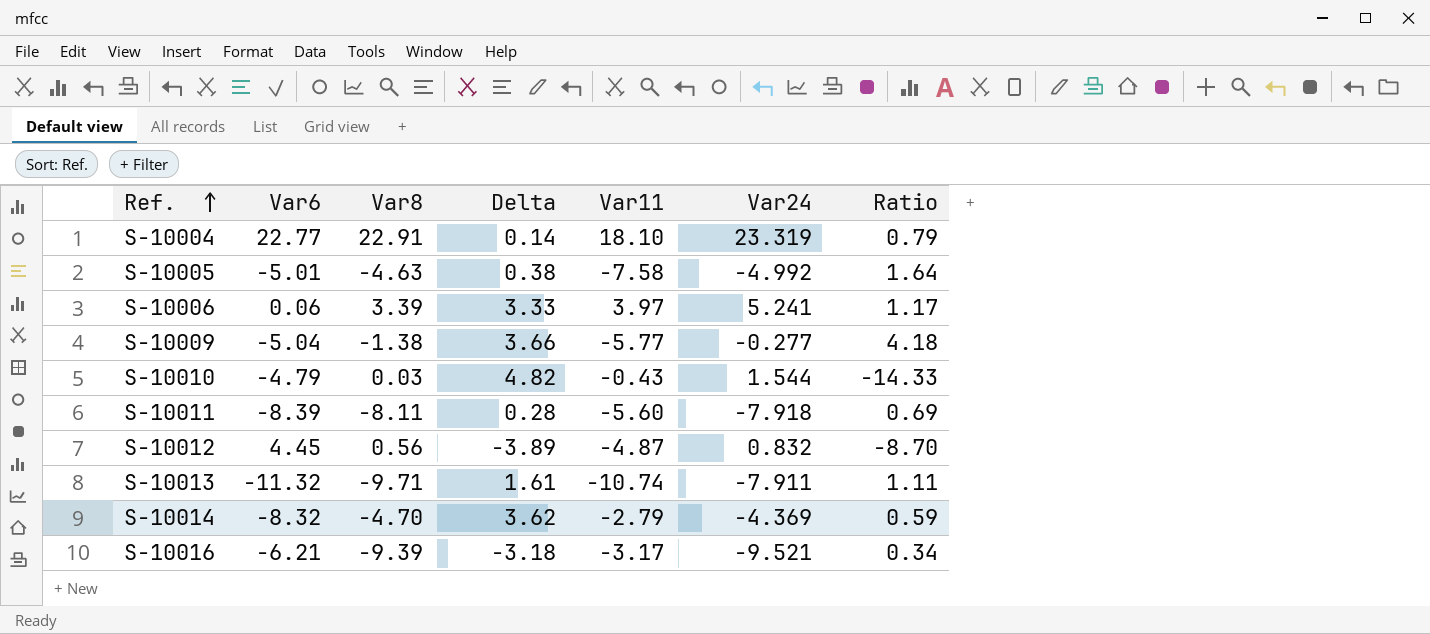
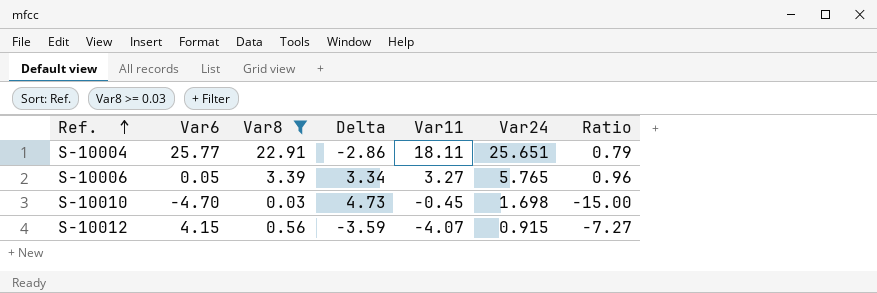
filter: none -> Var8 >= 0.03
S-10004 | Var6: 22.77 -> 25.77
S-10004 | Delta: 0.14 -> -2.86
S-10004 | Var11: 18.10 -> 18.11
S-10004 | Var24: 23.319 -> 25.651
S-10006 | Var6: 0.06 -> 0.05
S-10006 | Delta: 3.33 -> 3.34
S-10006 | Var11: 3.97 -> 3.27
S-10006 | Var24: 5.241 -> 5.765
S-10006 | Ratio: 1.17 -> 0.96
S-10010 | Var6: -4.79 -> -4.70
S-10010 | Delta: 4.82 -> 4.73
S-10010 | Var11: -0.43 -> -0.45
S-10010 | Var24: 1.544 -> 1.698
S-10010 | Ratio: -14.33 -> -15.00
S-10012 | Var6: 4.45 -> 4.15
S-10012 | Delta: -3.89 -> -3.59
S-10012 | Var11: -4.87 -> -4.07
S-10012 | Var24: 0.832 -> 0.915
S-10012 | Ratio: -8.70 -> -7.27

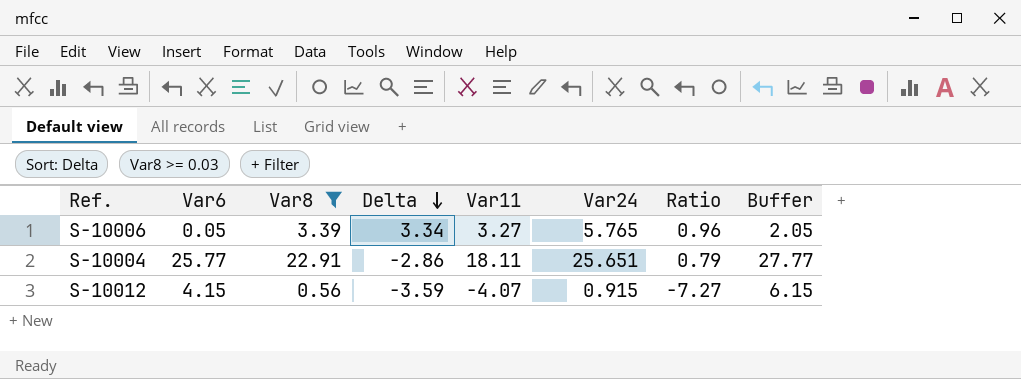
row order: Ref. ascending -> Delta descending
column Buffer | formula: none -> [Var6] + 2
row S-10010: -4.70 | 0.03 | 4.73 | -0.45 | 1.698 | -15.00 -> none

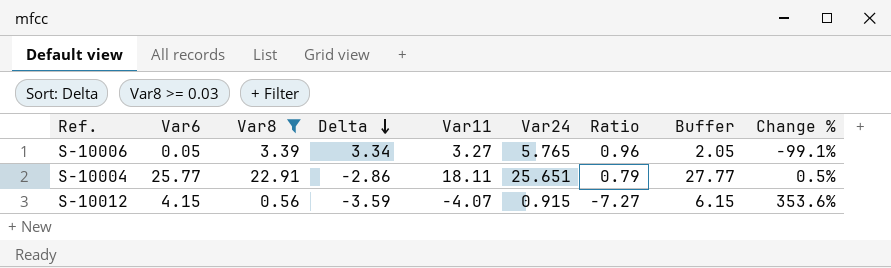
column Change % | formula: none -> ([Var6] - [Var24]) / [Var24]

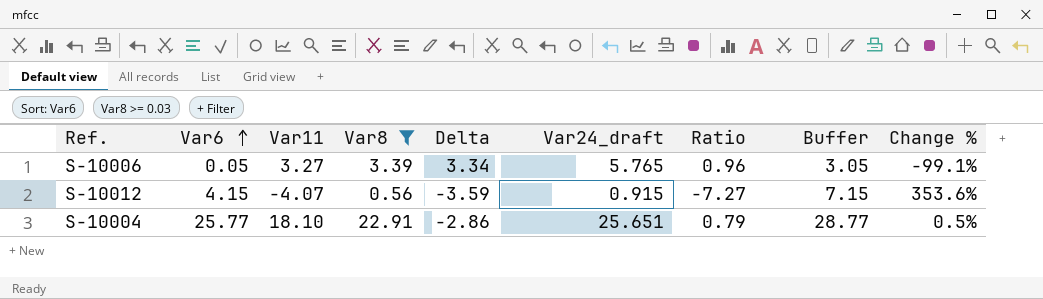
row order: Delta descending -> Var6 ascending
column Var11 | position: 5 -> 3
column name: Var24 -> Var24_draft
column Buffer | formula: [Var6] + 2 -> [Var6] + 3
S-10004 | Var11: 18.11 -> 18.10

